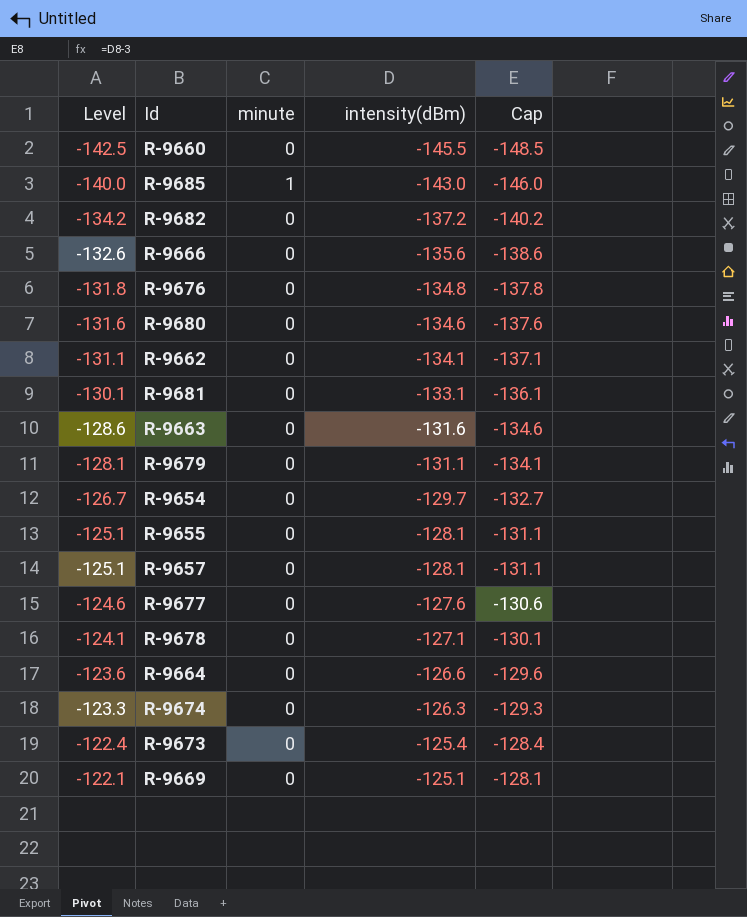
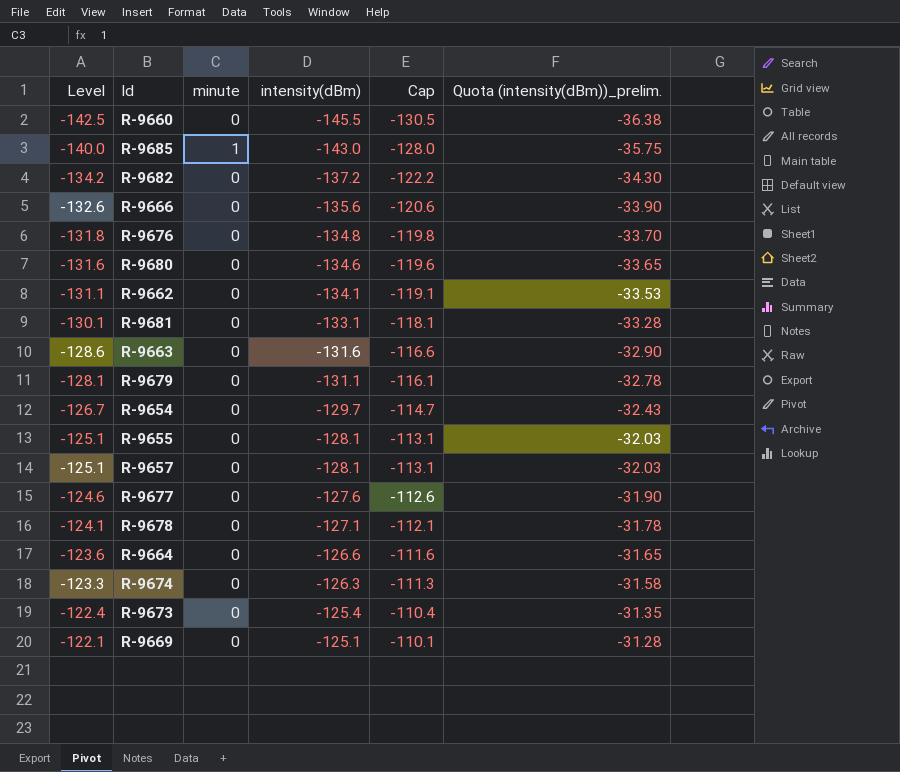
column Cap | formula: [intensity(dBm)] - 3 -> [intensity(dBm)] + 15
column Quota (intensity(dBm))_prelim. | formula: none -> [intensity(dBm)] * 0.25

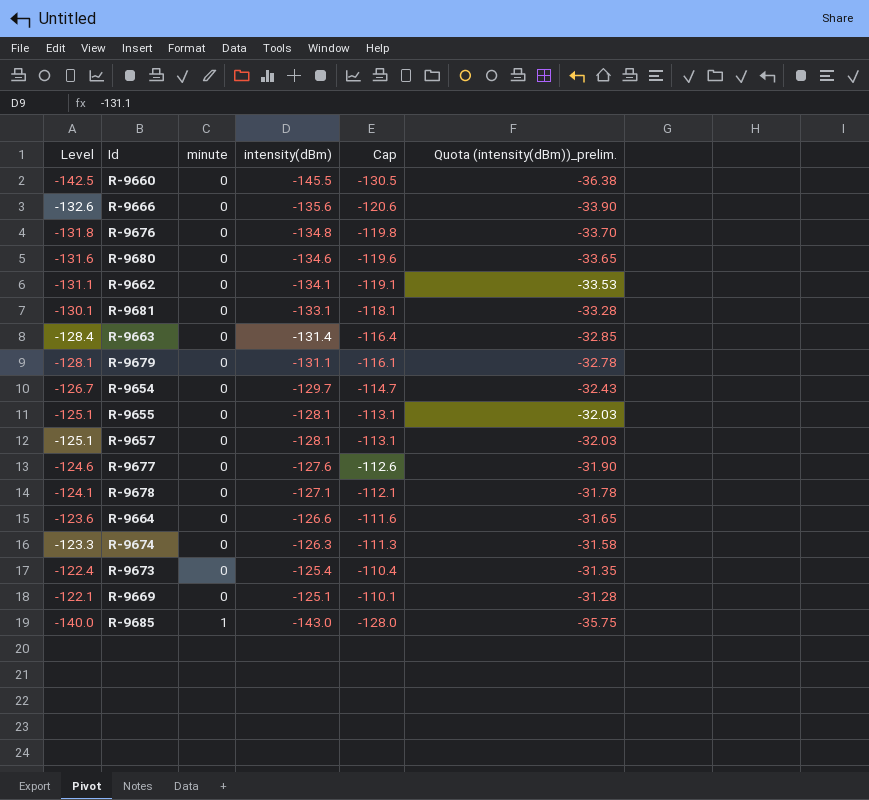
row order: Level ascending -> minute ascending
row R-9682: -134.2 | 0 | -137.2 | -122.2 | -34.30 -> none
R-9663 | Level: -128.6 -> -128.4
R-9663 | intensity(dBm): -131.6 -> -131.4
R-9663 | Cap: -116.6 -> -116.4
R-9663 | Quota (intensity(dBm))_prelim.: -32.90 -> -32.85

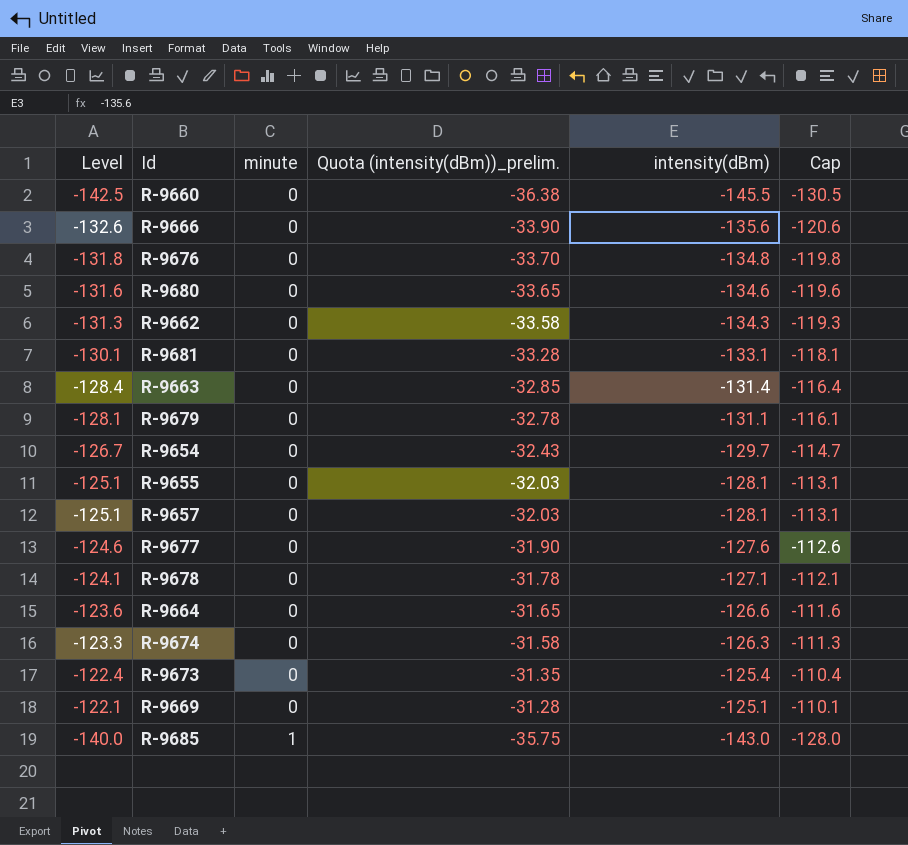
column Quota (intensity(dBm))_prelim. | position: 6 -> 4
R-9662 | Level: -131.1 -> -131.3
R-9662 | Quota (intensity(dBm))_prelim.: -33.53 -> -33.58
R-9662 | intensity(dBm): -134.1 -> -134.3
R-9662 | Cap: -119.1 -> -119.3

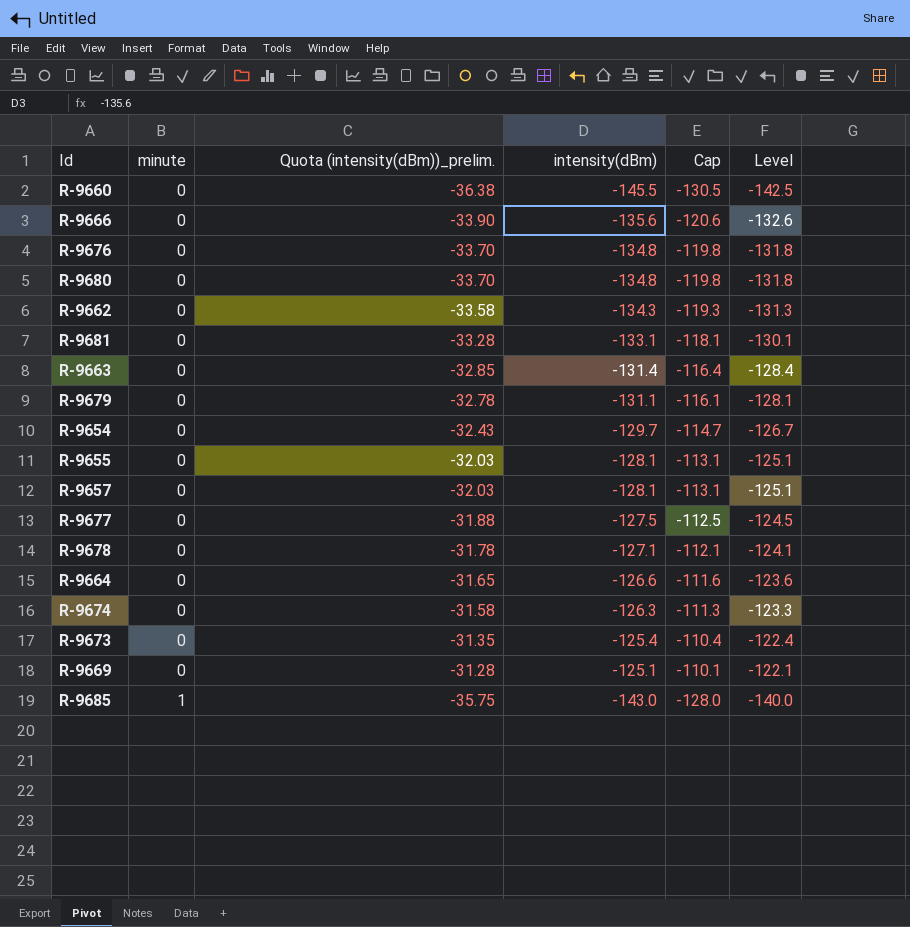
column Level | position: 1 -> 6
R-9680 | Quota (intensity(dBm))_prelim.: -33.65 -> -33.70
R-9680 | intensity(dBm): -134.6 -> -134.8
R-9680 | Cap: -119.6 -> -119.8
R-9680 | Level: -131.6 -> -131.8
R-9677 | Quota (intensity(dBm))_prelim.: -31.90 -> -31.88
R-9677 | intensity(dBm): -127.6 -> -127.5
R-9677 | Cap: -112.6 -> -112.5
R-9677 | Level: -124.6 -> -124.5

